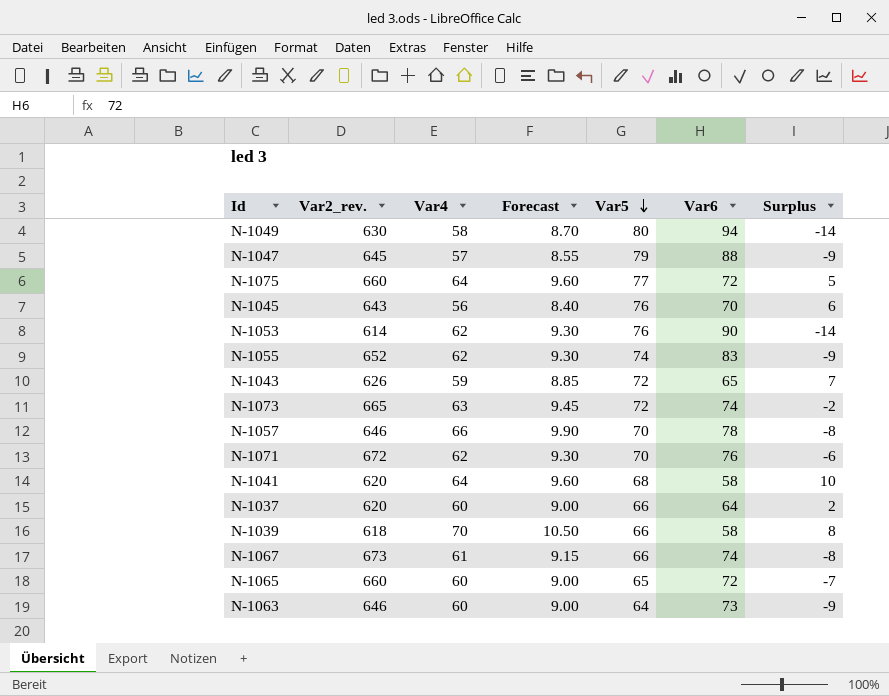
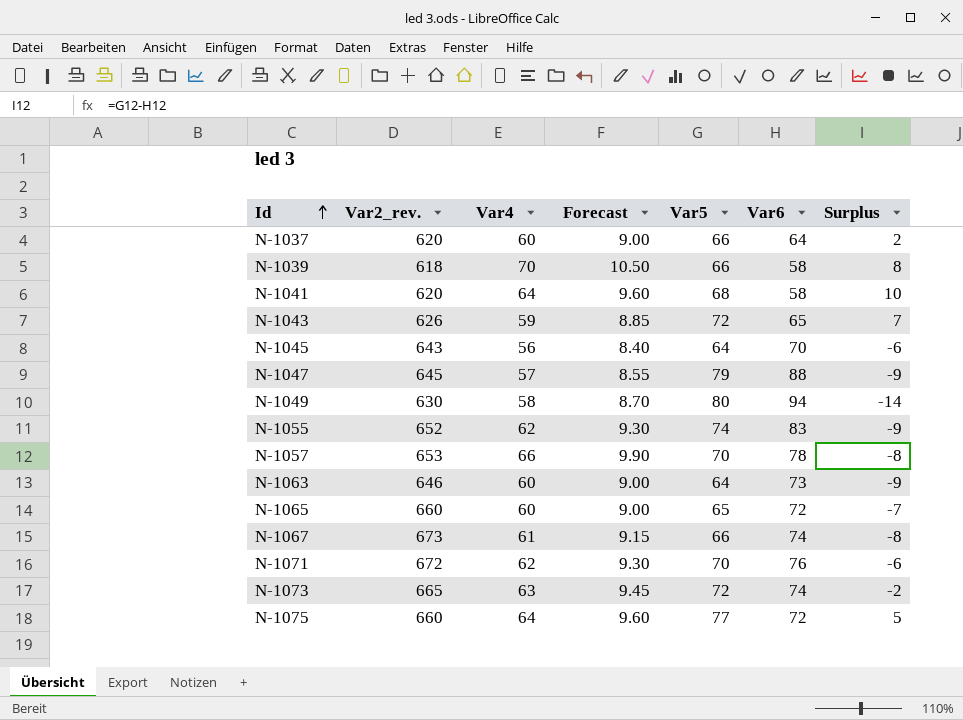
row order: Var5 descending -> Id ascending
row N-1053: 614 | 62 | 9.30 | 76 | 90 | -14 -> none
N-1045 | Var5: 76 -> 64
N-1045 | Surplus: 6 -> -6
N-1057 | Var2_rev.: 646 -> 653

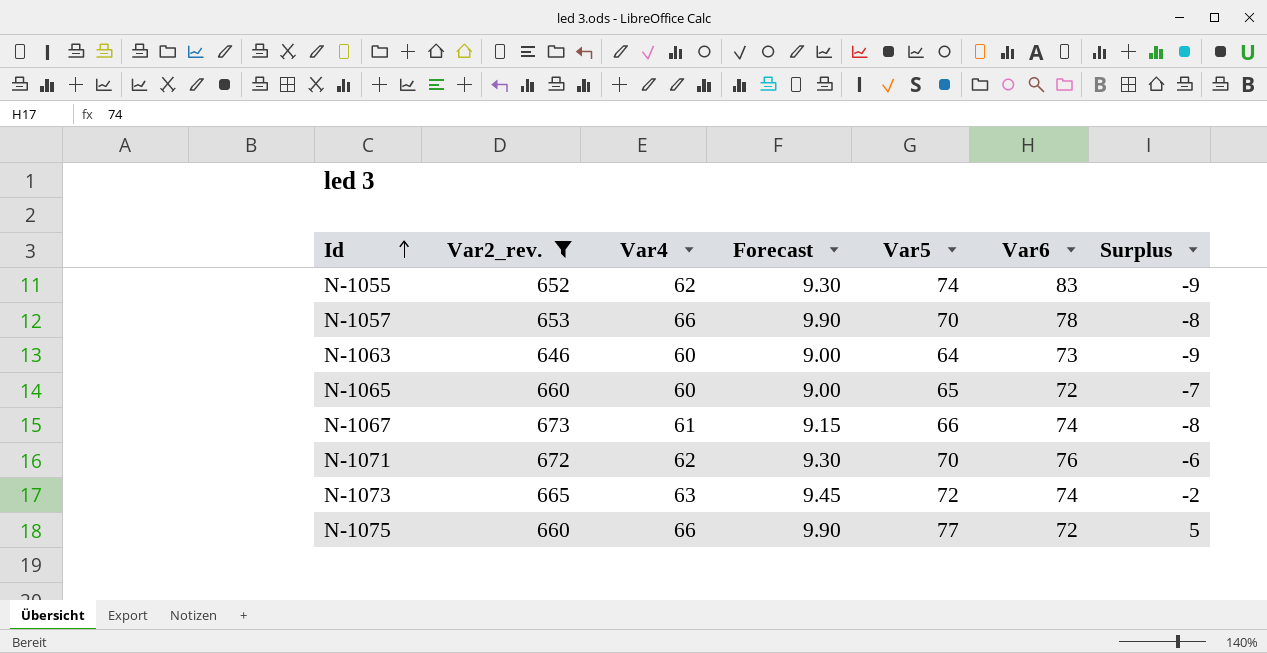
filter: none -> Var2_rev. >= 646
N-1075 | Var4: 64 -> 66
N-1075 | Forecast: 9.60 -> 9.90

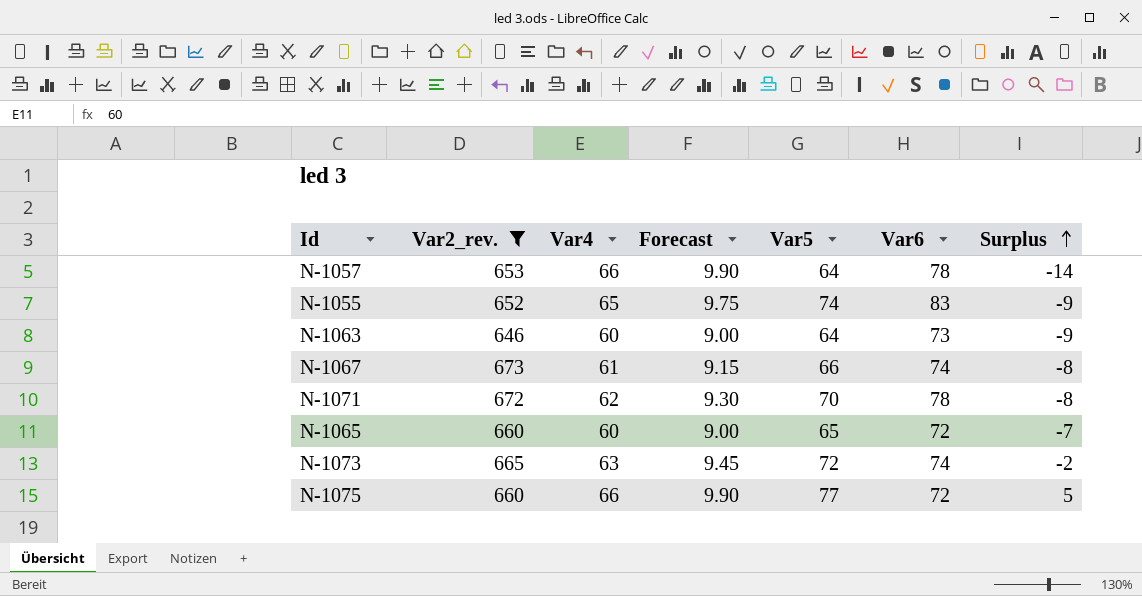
row order: Id ascending -> Surplus ascending
N-1057 | Var5: 70 -> 64
N-1057 | Surplus: -8 -> -14
N-1055 | Var4: 62 -> 65
N-1055 | Forecast: 9.30 -> 9.75
N-1071 | Var6: 76 -> 78
N-1071 | Surplus: -6 -> -8

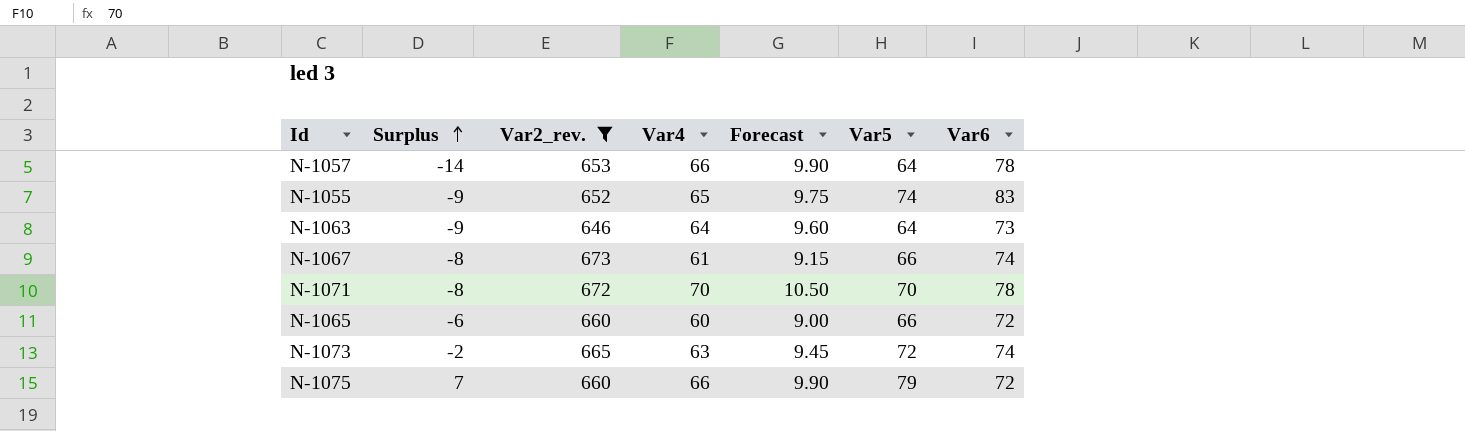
column Surplus | position: 7 -> 2
N-1063 | Var4: 60 -> 64
N-1063 | Forecast: 9.00 -> 9.60
N-1071 | Var4: 62 -> 70
N-1071 | Forecast: 9.30 -> 10.50
N-1065 | Surplus: -7 -> -6
N-1065 | Var5: 65 -> 66
N-1075 | Surplus: 5 -> 7
N-1075 | Var5: 77 -> 79

